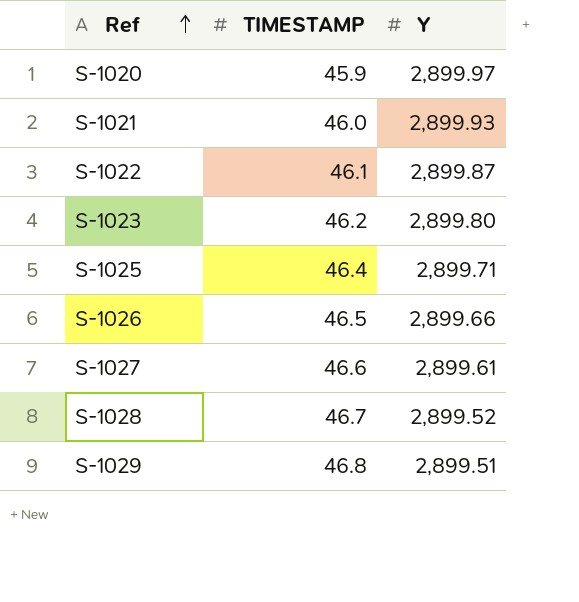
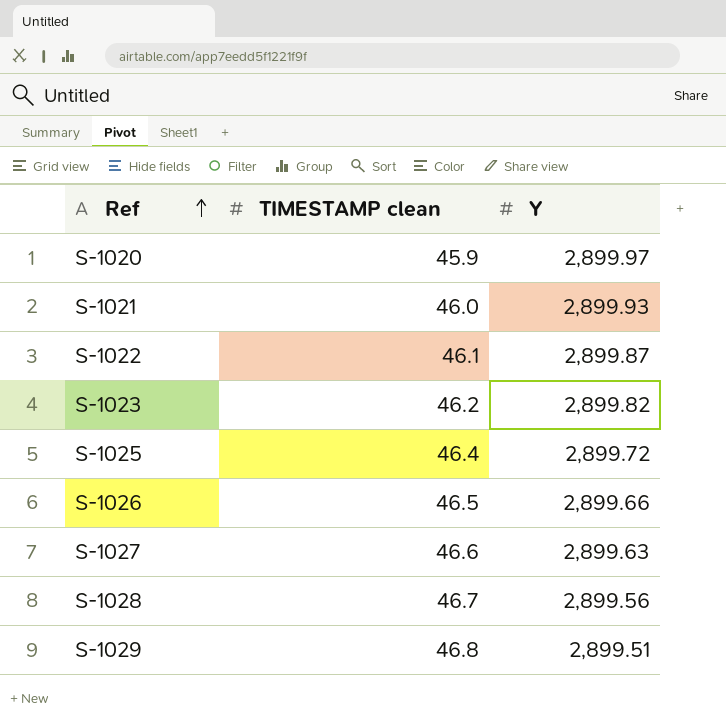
column name: TIMESTAMP -> TIMESTAMP clean
S-1023 | Y: 2,899.80 -> 2,899.82
S-1025 | Y: 2,899.71 -> 2,899.72
S-1027 | Y: 2,899.61 -> 2,899.63
S-1028 | Y: 2,899.52 -> 2,899.56

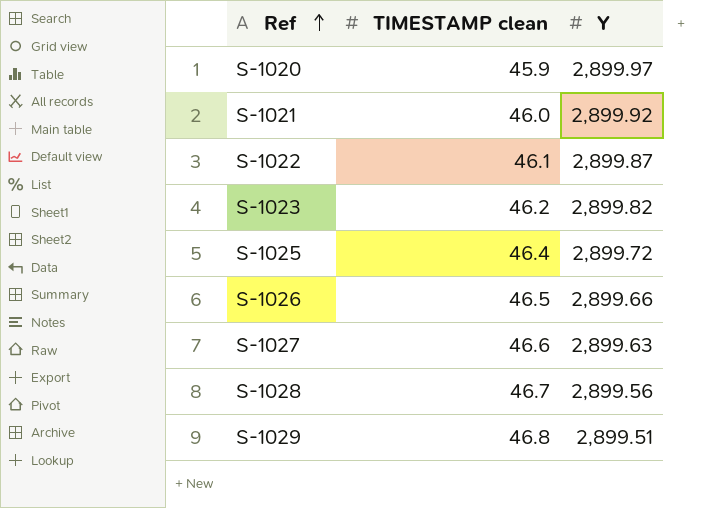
S-1021 | Y: 2,899.93 -> 2,899.92

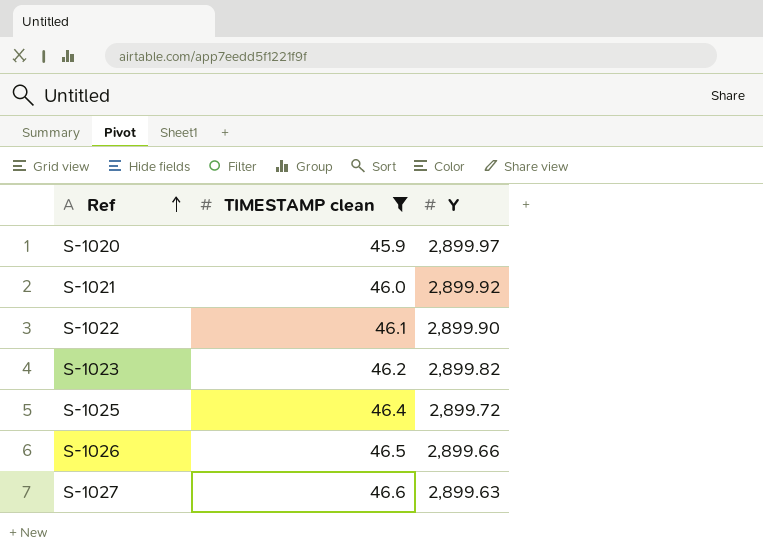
filter: none -> TIMESTAMP clean <= 46.6
S-1022 | Y: 2,899.87 -> 2,899.90

